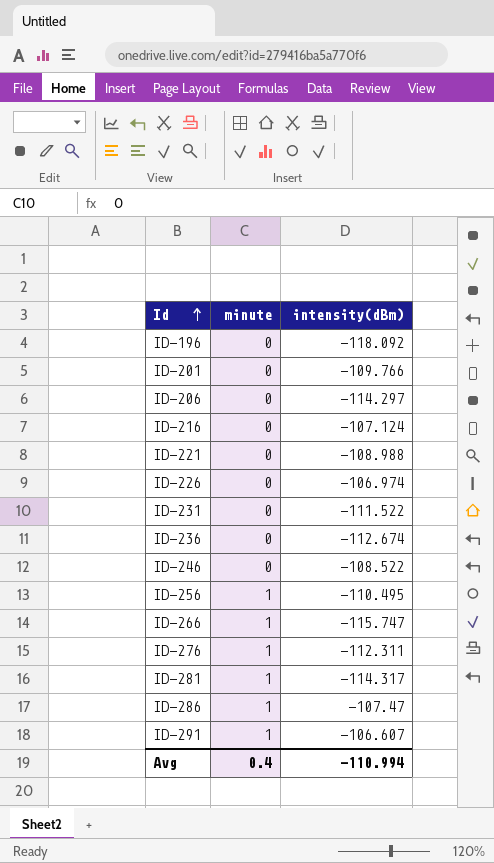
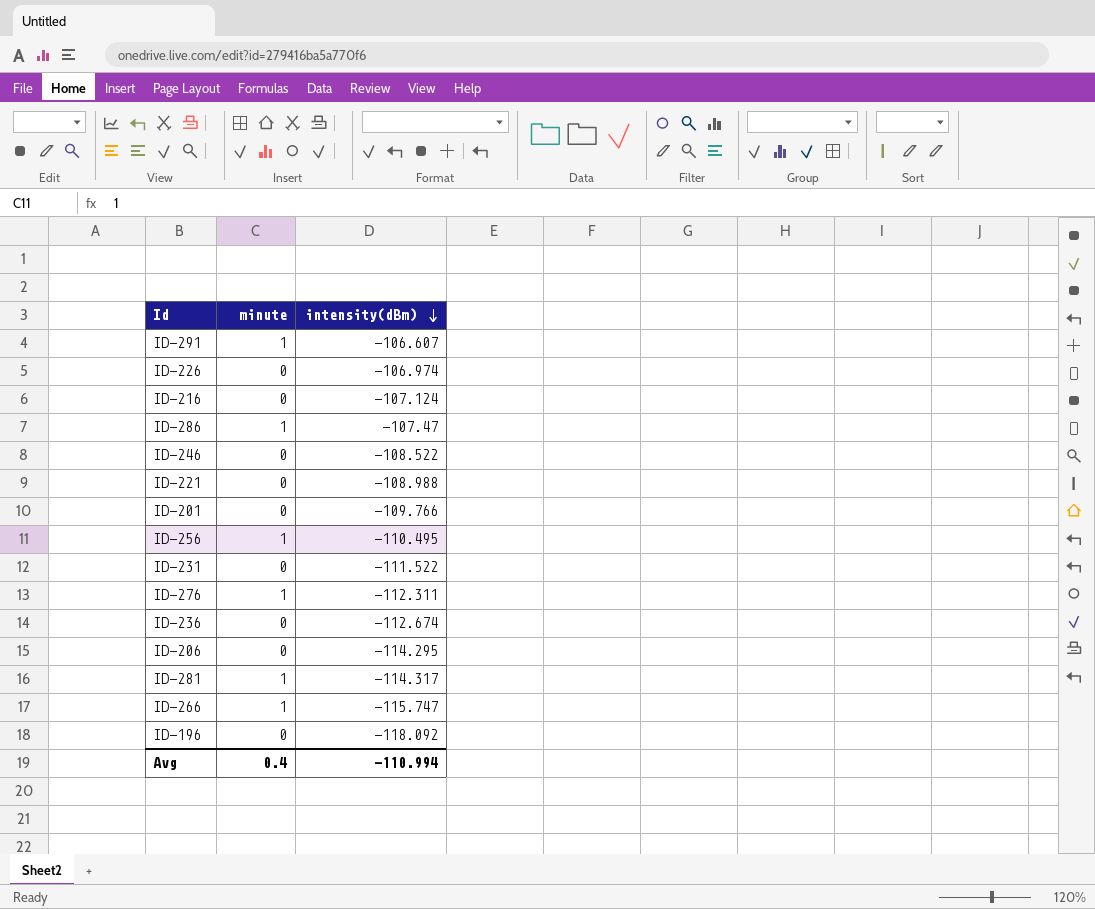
row order: Id ascending -> intensity(dBm) descending
ID-206 | intensity(dBm): -114.297 -> -114.295

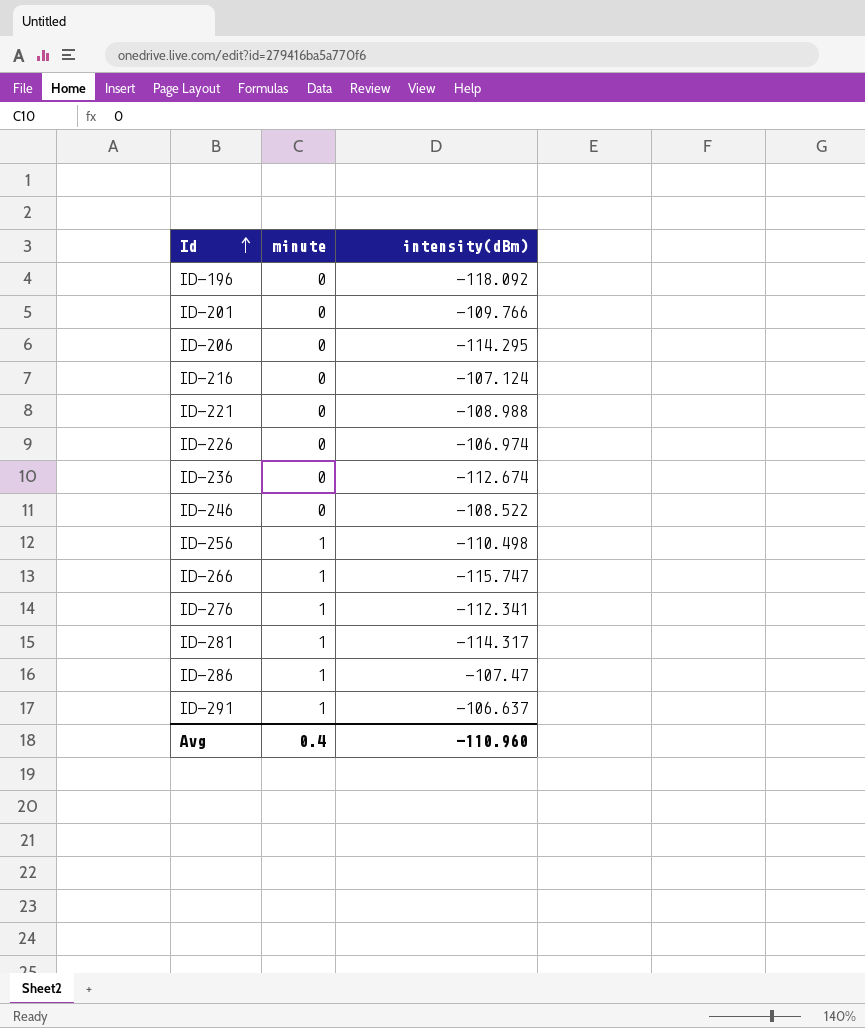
row order: intensity(dBm) descending -> Id ascending
row ID-231: 0 | -111.522 -> none
ID-256 | intensity(dBm): -110.495 -> -110.498
ID-276 | intensity(dBm): -112.311 -> -112.341
ID-291 | intensity(dBm): -106.607 -> -106.637
Avg | intensity(dBm): -110.994 -> -110.960

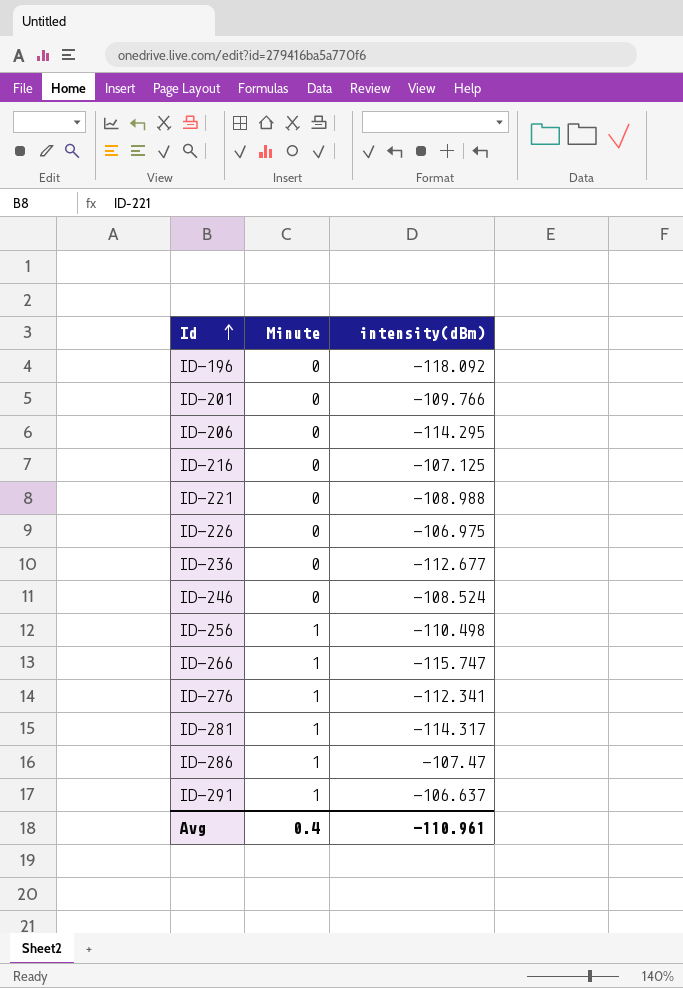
column name: minute -> Minute
ID-216 | intensity(dBm): -107.124 -> -107.125
ID-226 | intensity(dBm): -106.974 -> -106.975
ID-236 | intensity(dBm): -112.674 -> -112.677
ID-246 | intensity(dBm): -108.522 -> -108.524
Avg | intensity(dBm): -110.960 -> -110.961

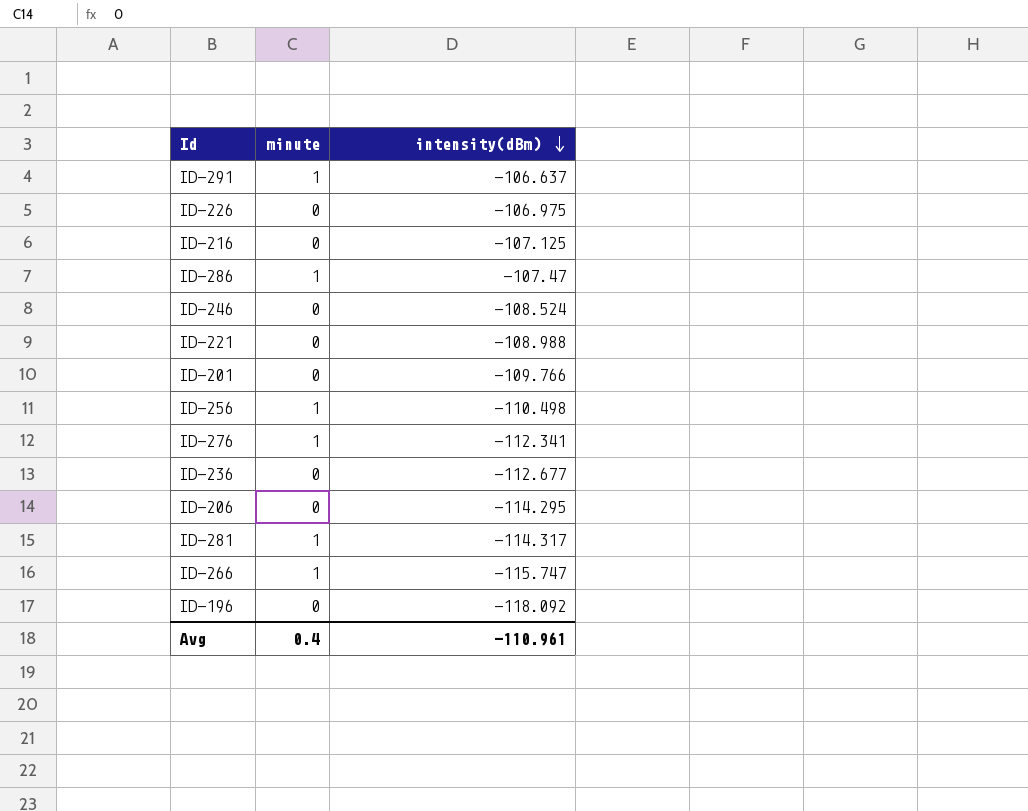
row order: Id ascending -> intensity(dBm) descending
column name: Minute -> minute

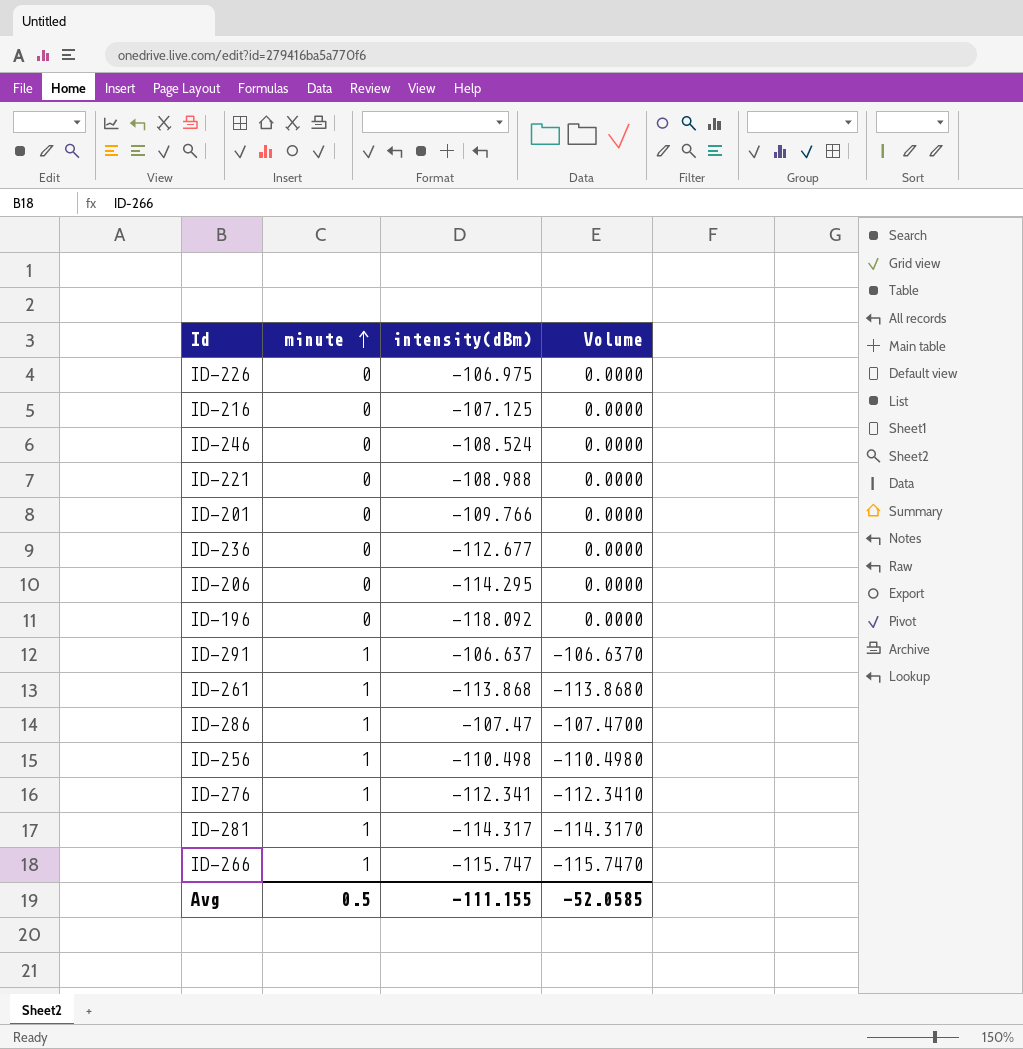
row order: intensity(dBm) descending -> minute ascending
column Volume | formula: none -> [minute] * [intensity(dBm)]
row ID-261: none -> 1 | -113.868 | -113.8680
Avg | minute: 0.4 -> 0.5
Avg | intensity(dBm): -110.961 -> -111.155

